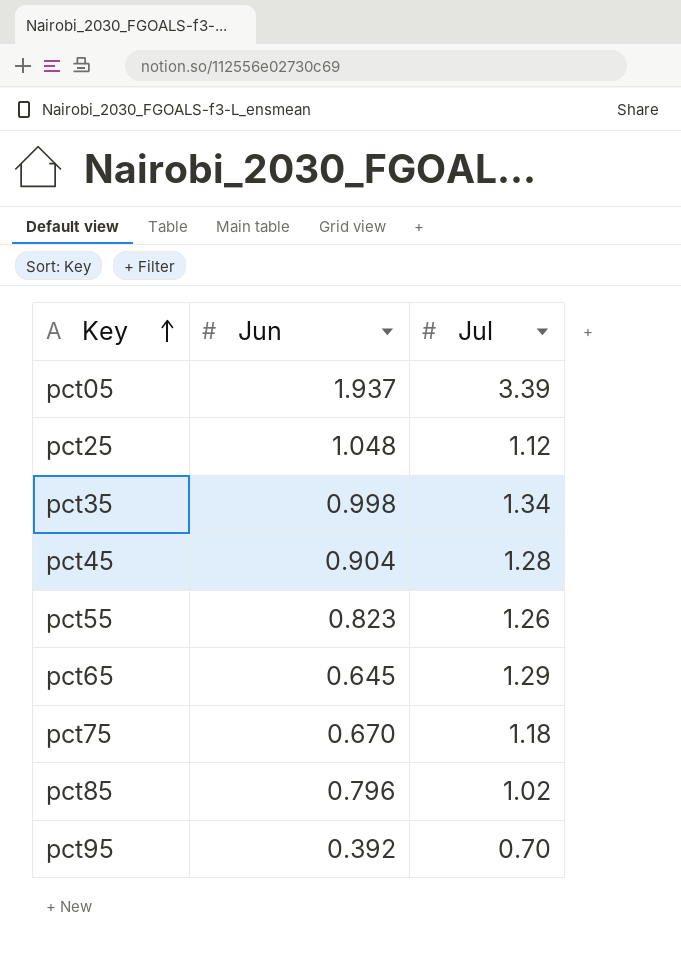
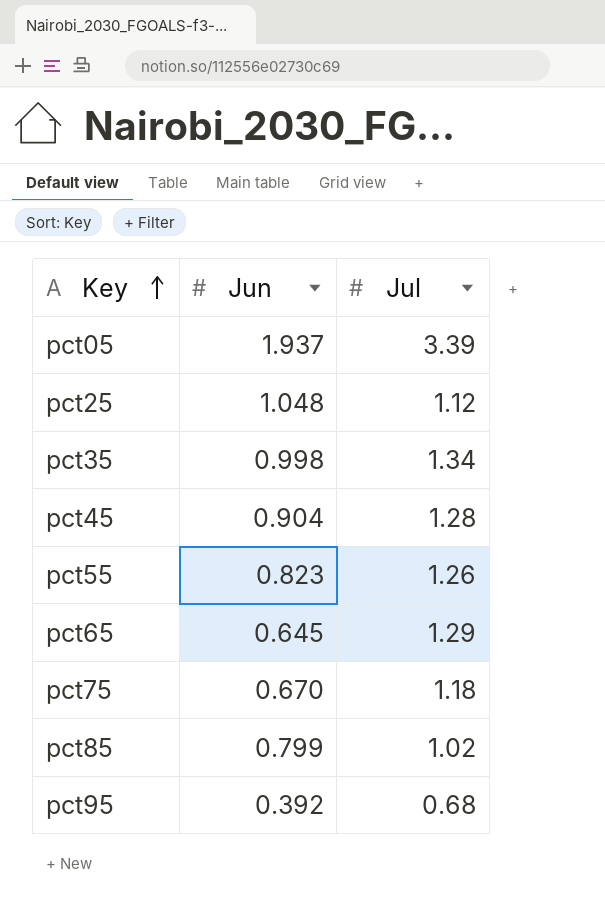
pct85 | Jun: 0.796 -> 0.799
pct95 | Jul: 0.70 -> 0.68

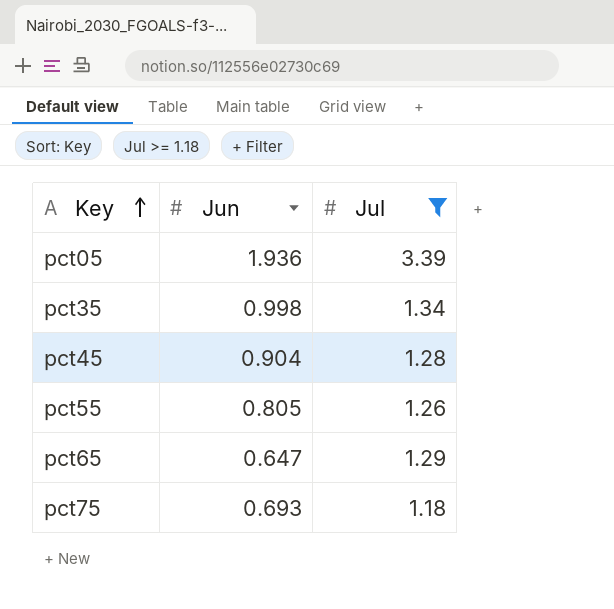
filter: none -> Jul >= 1.18
pct05 | Jun: 1.937 -> 1.936
pct55 | Jun: 0.823 -> 0.805
pct65 | Jun: 0.645 -> 0.647
pct75 | Jun: 0.670 -> 0.693

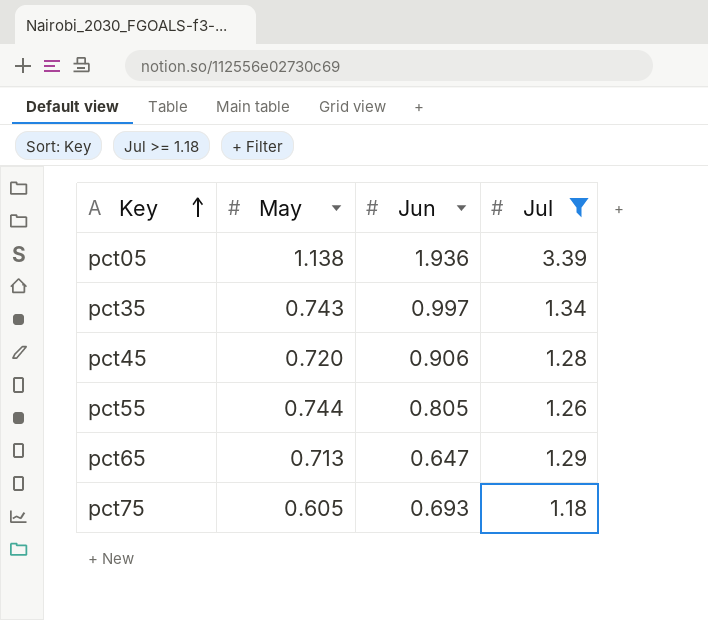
column May | position: none -> 2
pct35 | Jun: 0.998 -> 0.997
pct45 | Jun: 0.904 -> 0.906

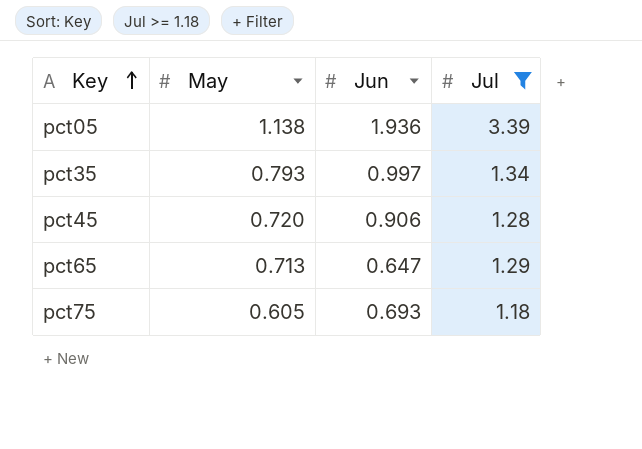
row pct55: 0.744 | 0.805 | 1.26 -> none
pct35 | May: 0.743 -> 0.793

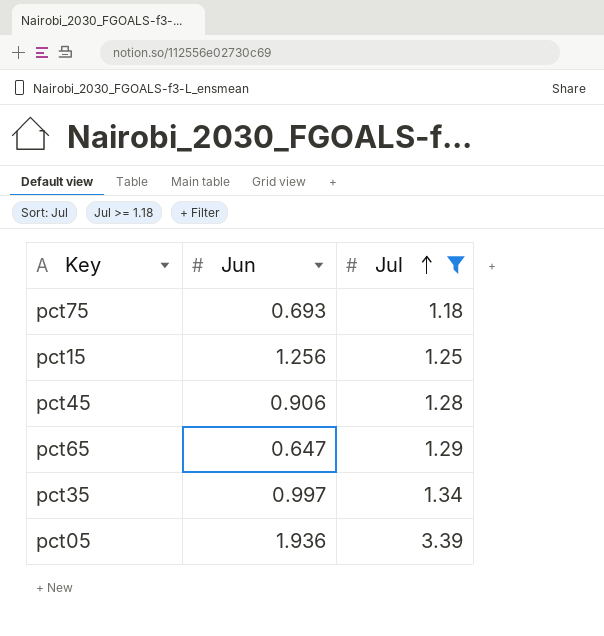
row order: Key ascending -> Jul ascending
column May | position: 2 -> none
row pct15: none -> 1.256 | 1.25

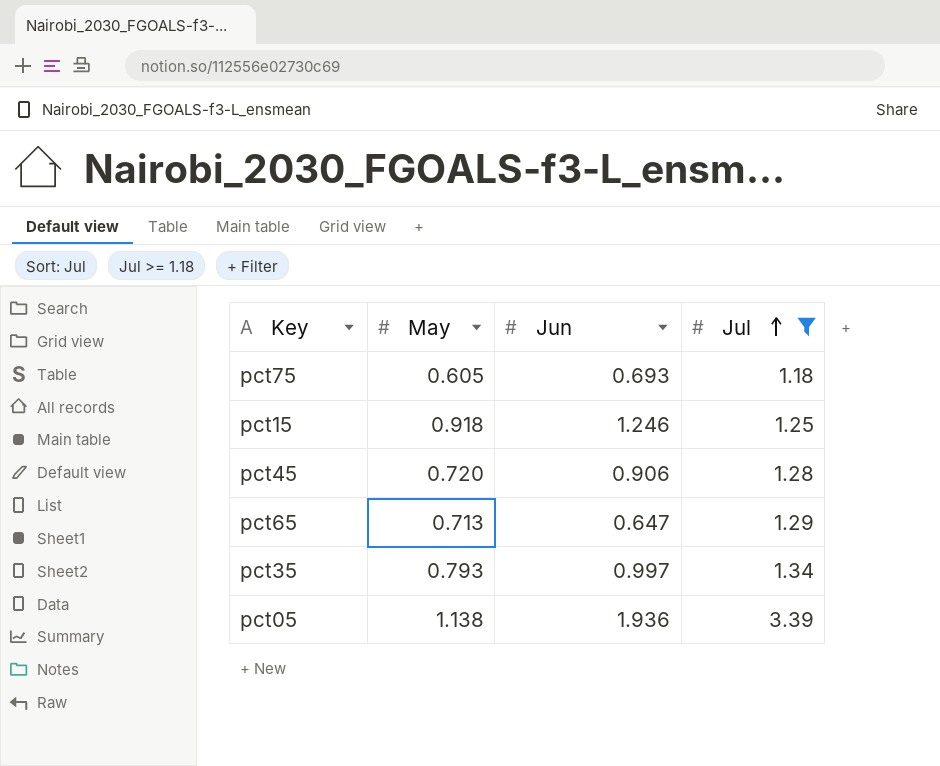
column May | position: none -> 2
pct15 | Jun: 1.256 -> 1.246

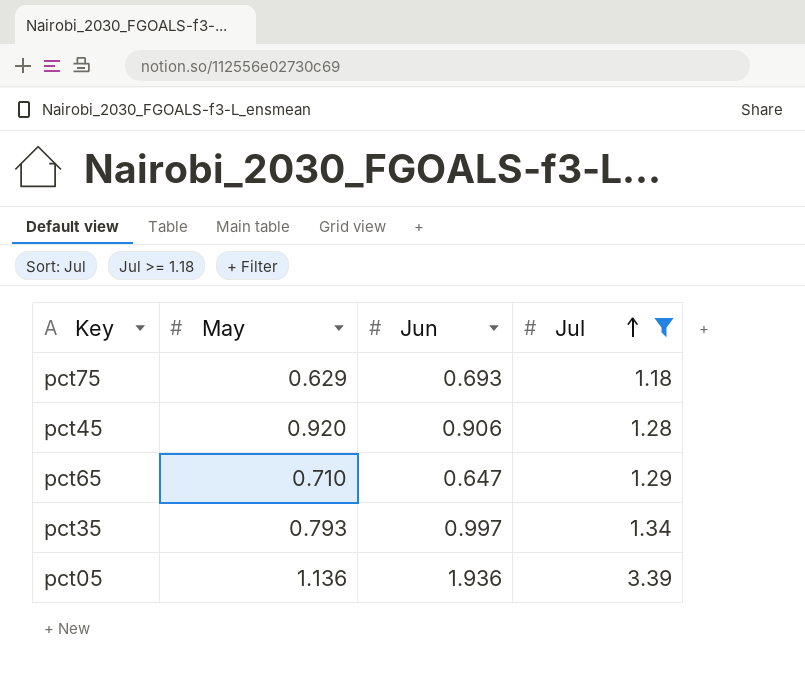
row pct15: 0.918 | 1.246 | 1.25 -> none
pct75 | May: 0.605 -> 0.629
pct45 | May: 0.720 -> 0.920
pct65 | May: 0.713 -> 0.710
pct05 | May: 1.138 -> 1.136

